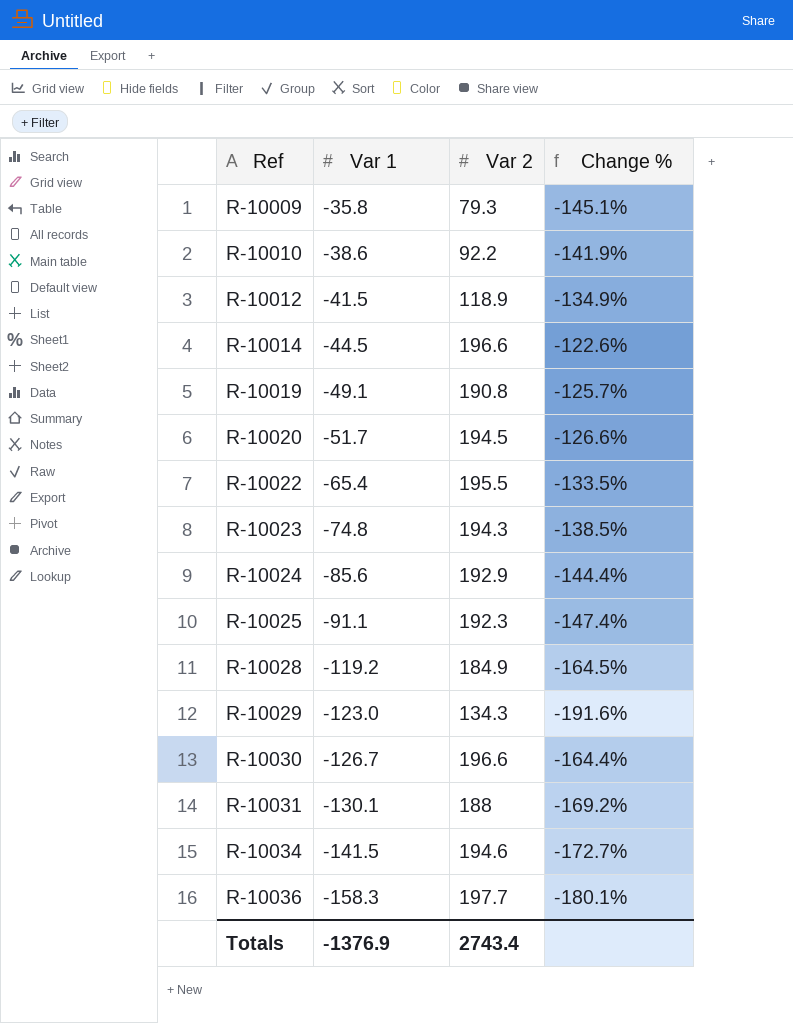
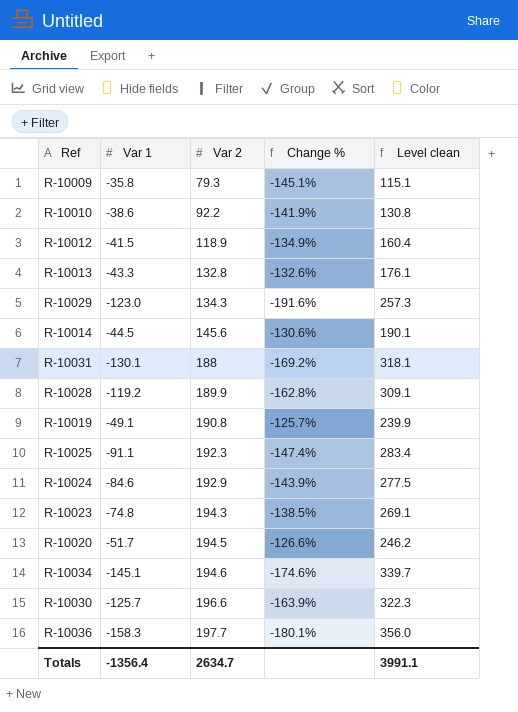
row order: Ref ascending -> Var 2 ascending
column Level clean | formula: none -> [Var 2] - [Var 1]
row R-10022: -65.4 | 195.5 | -133.5% -> none
row R-10013: none -> -43.3 | 132.8 | -132.6% | 176.1
R-10014 | Var 2: 196.6 -> 145.6
R-10014 | Change %: -122.6% -> -130.6%
R-10028 | Var 2: 184.9 -> 189.9
R-10028 | Change %: -164.5% -> -162.8%
R-10024 | Var 1: -85.6 -> -84.6
R-10024 | Change %: -144.4% -> -143.9%
R-10034 | Var 1: -141.5 -> -145.1
R-10034 | Change %: -172.7% -> -174.6%
R-10030 | Var 1: -126.7 -> -125.7
R-10030 | Change %: -164.4% -> -163.9%
Totals | Var 1: -1376.9 -> -1356.4
Totals | Var 2: 2743.4 -> 2634.7

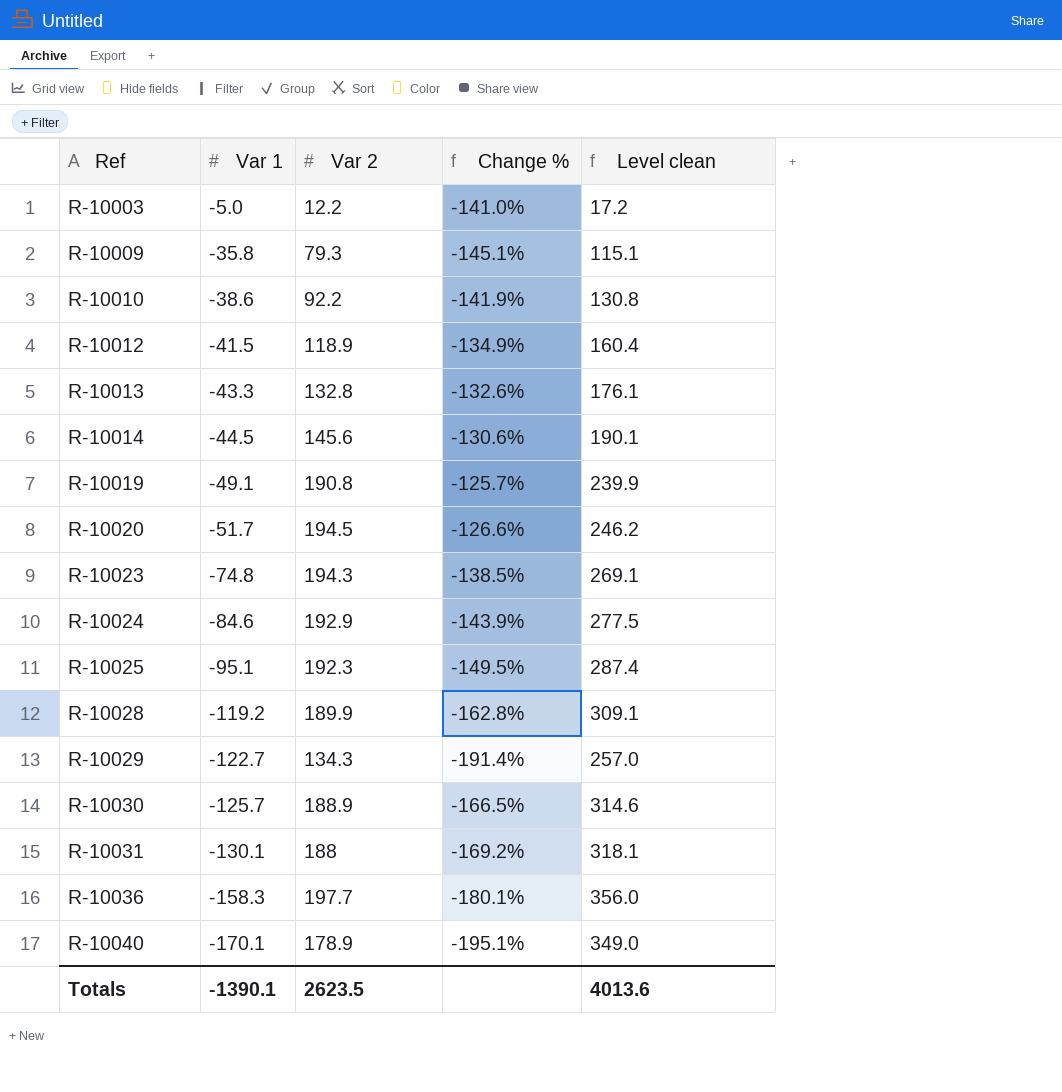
row order: Var 2 ascending -> Ref ascending
row R-10034: -145.1 | 194.6 | -174.6% | 339.7 -> none
row R-10003: none -> -5.0 | 12.2 | -141.0% | 17.2
R-10025 | Var 1: -91.1 -> -95.1
R-10025 | Change %: -147.4% -> -149.5%
R-10025 | Level clean: 283.4 -> 287.4
R-10029 | Var 1: -123.0 -> -122.7
R-10029 | Change %: -191.6% -> -191.4%
R-10029 | Level clean: 257.3 -> 257.0
R-10030 | Var 2: 196.6 -> 188.9
R-10030 | Change %: -163.9% -> -166.5%
R-10030 | Level clean: 322.3 -> 314.6
row R-10040: none -> -170.1 | 178.9 | -195.1% | 349.0
Totals | Var 1: -1356.4 -> -1390.1
Totals | Var 2: 2634.7 -> 2623.5
Totals | Level clean: 3991.1 -> 4013.6

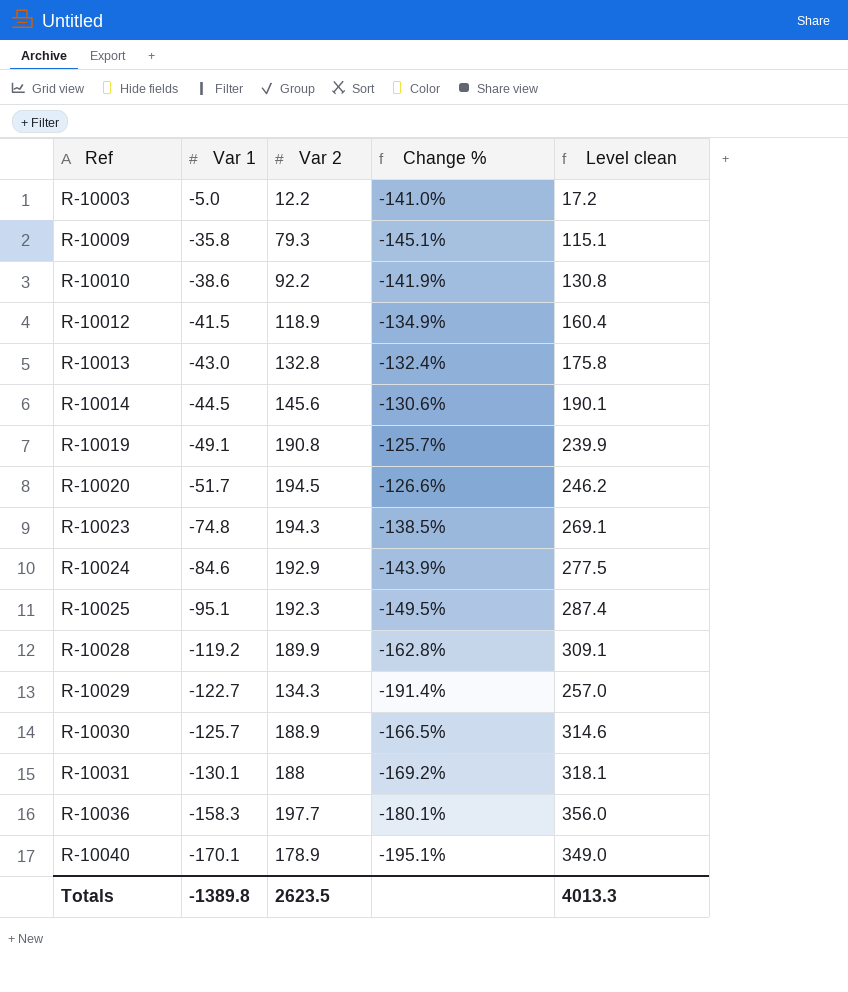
R-10013 | Var 1: -43.3 -> -43.0
R-10013 | Change %: -132.6% -> -132.4%
R-10013 | Level clean: 176.1 -> 175.8
Totals | Var 1: -1390.1 -> -1389.8
Totals | Level clean: 4013.6 -> 4013.3

